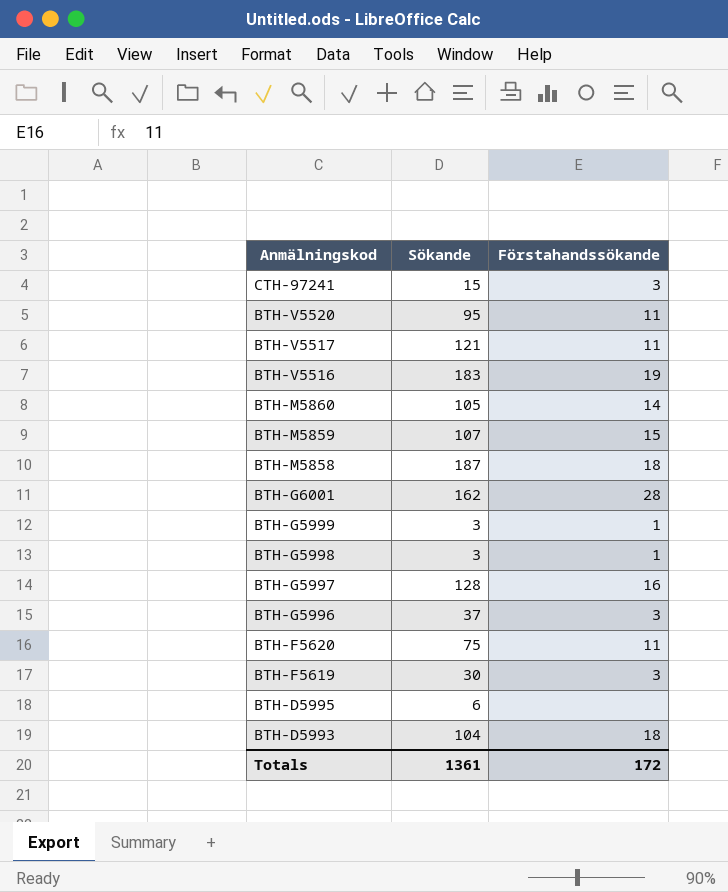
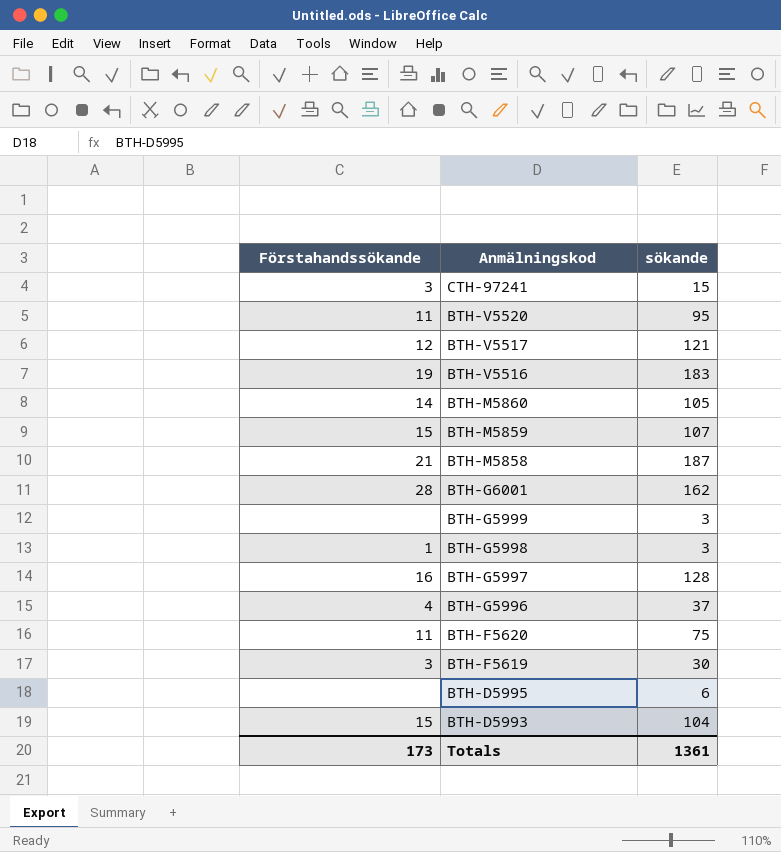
column Förstahandssökande | position: 3 -> 1
column name: Sökande -> sökande
BTH-V5517 | Förstahandssökande: 11 -> 12
BTH-M5858 | Förstahandssökande: 18 -> 21
BTH-G5999 | Förstahandssökande: 1 -> none
BTH-G5996 | Förstahandssökande: 3 -> 4
BTH-D5993 | Förstahandssökande: 18 -> 15
Totals | Förstahandssökande: 172 -> 173

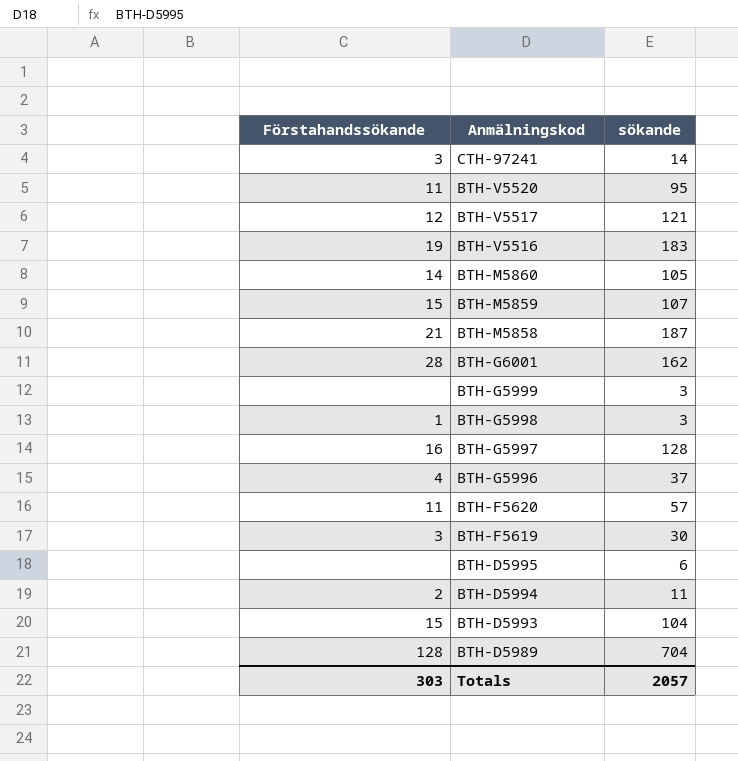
CTH-97241 | sökande: 15 -> 14
BTH-F5620 | sökande: 75 -> 57
row BTH-D5994: none -> 2 | 11
row BTH-D5989: none -> 128 | 704
Totals | Förstahandssökande: 173 -> 303
Totals | sökande: 1361 -> 2057

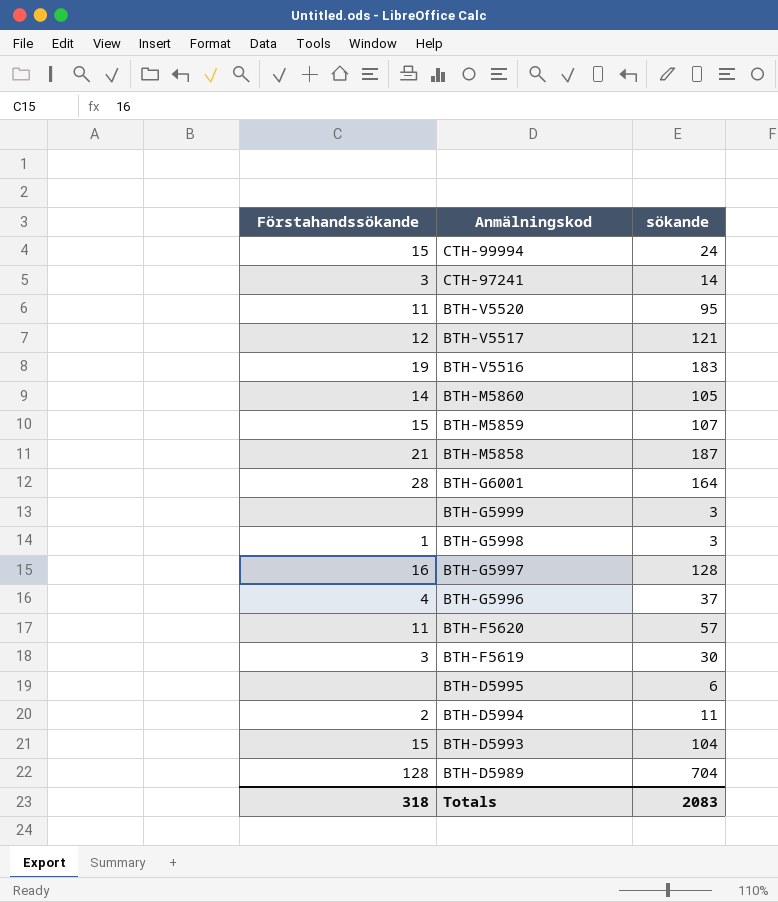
row CTH-99994: none -> 15 | 24
BTH-G6001 | sökande: 162 -> 164
Totals | Förstahandssökande: 303 -> 318
Totals | sökande: 2057 -> 2083

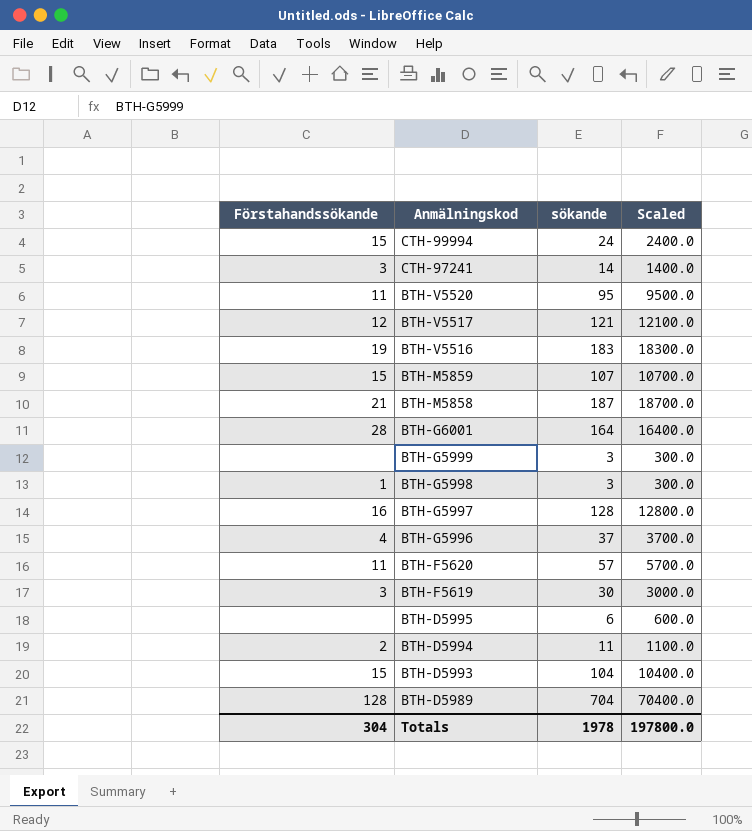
column Scaled | formula: none -> [sökande] * 100
row BTH-M5860: 14 | 105 -> none
Totals | Förstahandssökande: 318 -> 304
Totals | sökande: 2083 -> 1978

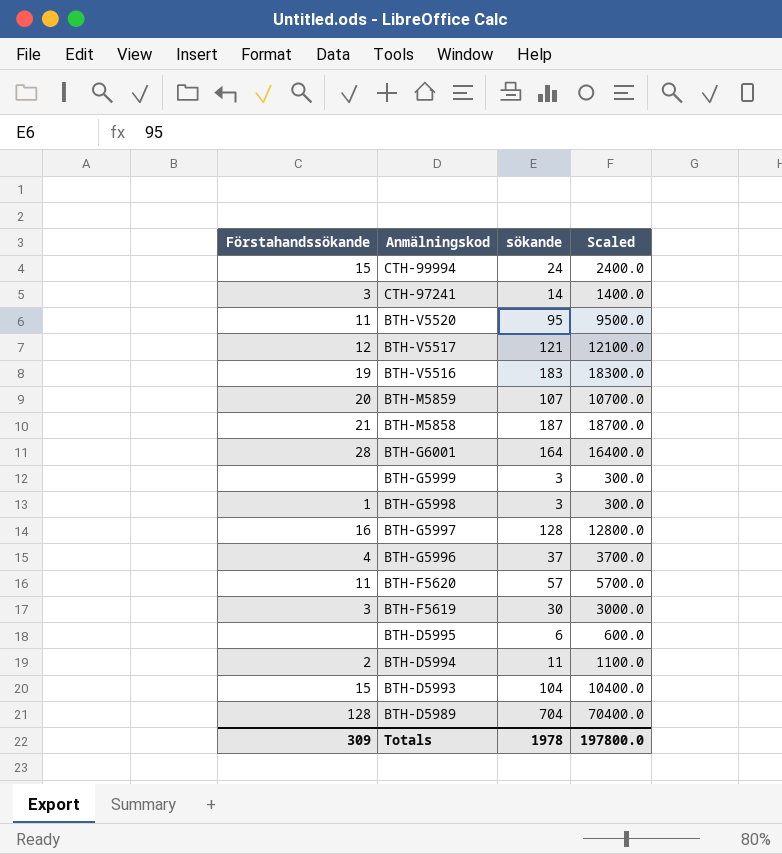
BTH-M5859 | Förstahandssökande: 15 -> 20
Totals | Förstahandssökande: 304 -> 309

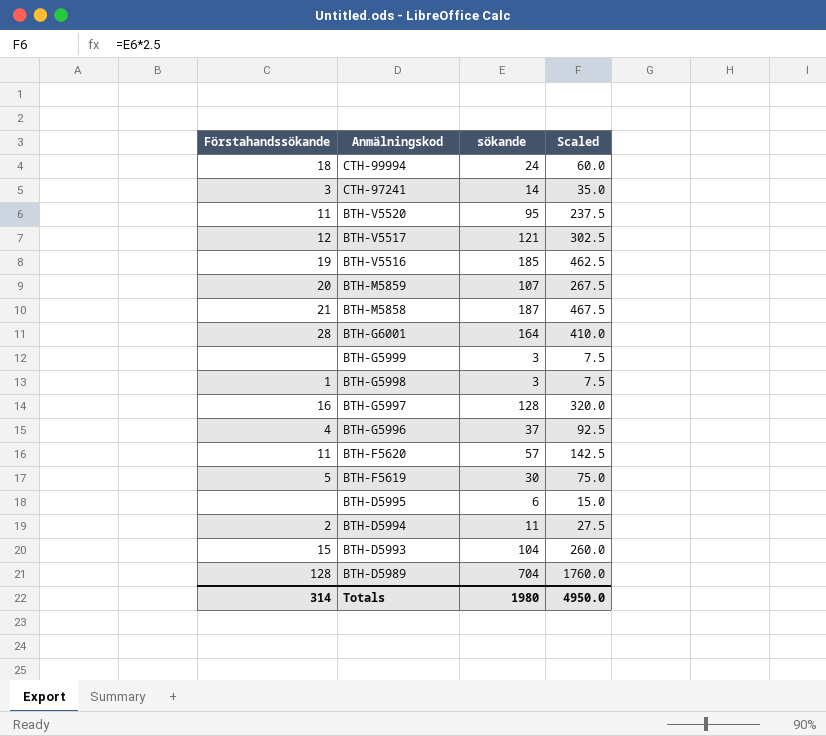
column Scaled | formula: [sökande] * 100 -> [sökande] * 2.5
CTH-99994 | Förstahandssökande: 15 -> 18
BTH-V5516 | sökande: 183 -> 185
BTH-F5619 | Förstahandssökande: 3 -> 5
Totals | Förstahandssökande: 309 -> 314
Totals | sökande: 1978 -> 1980
Totals | Scaled: 197800.0 -> 4950.0

